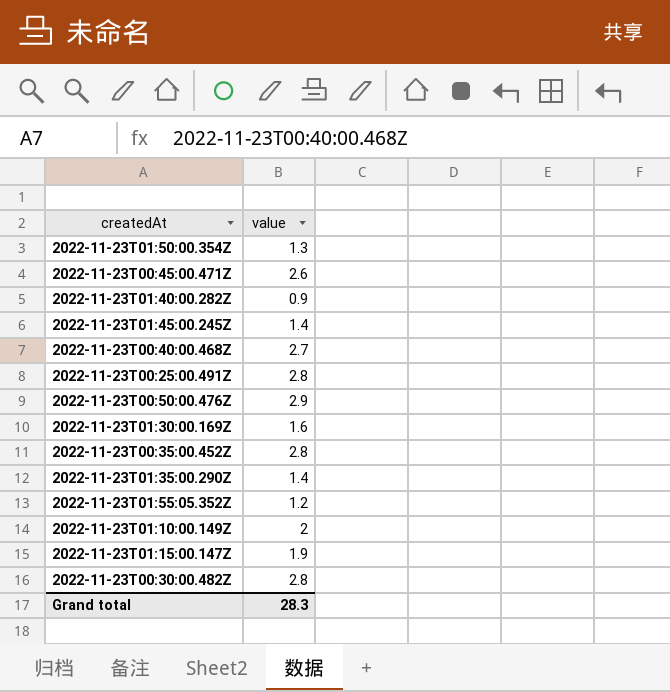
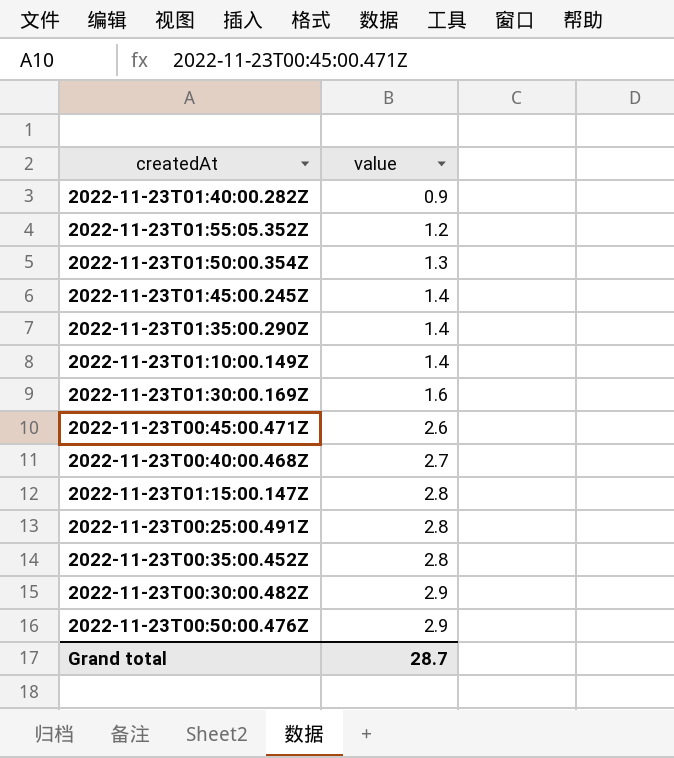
row order: none -> value ascending
2022-11-23T01:10:00.149Z | value: 2 -> 1.4
2022-11-23T01:15:00.147Z | value: 1.9 -> 2.8
2022-11-23T00:30:00.482Z | value: 2.8 -> 2.9
Grand total | value: 28.3 -> 28.7

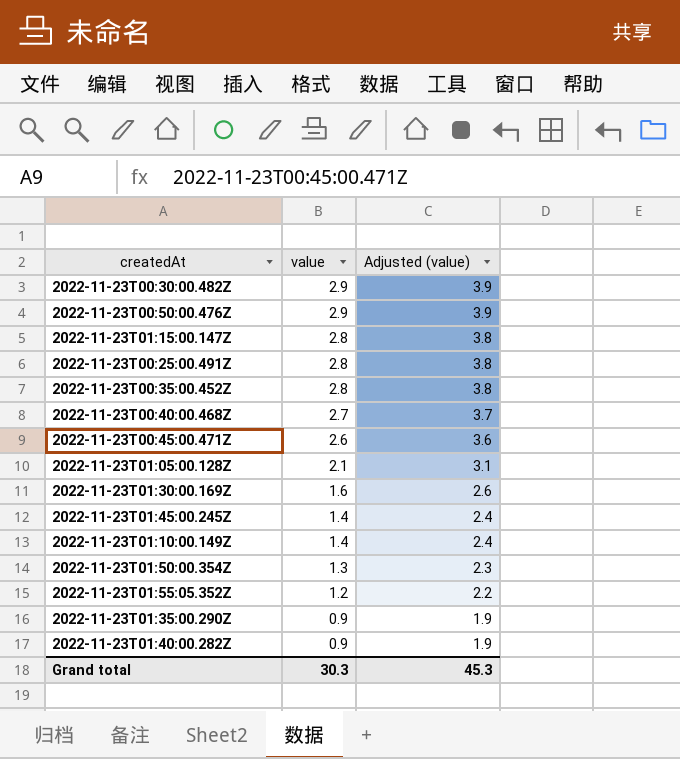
row order: value ascending -> value descending
column Adjusted (value) | formula: none -> [value] + 1
row 2022-11-23T01:05:00.128Z: none -> 2.1 | 3.1
2022-11-23T01:35:00.290Z | value: 1.4 -> 0.9
Grand total | value: 28.7 -> 30.3

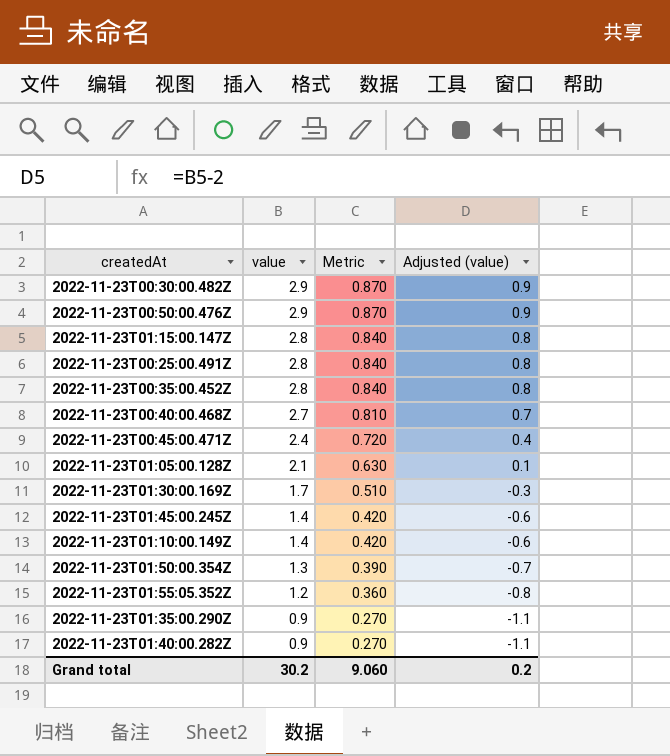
column Metric | formula: none -> [value] * 0.3
column Adjusted (value) | formula: [value] + 1 -> [value] - 2
2022-11-23T00:45:00.471Z | value: 2.6 -> 2.4
2022-11-23T01:30:00.169Z | value: 1.6 -> 1.7
Grand total | value: 30.3 -> 30.2
Grand total | Adjusted (value): 45.3 -> 0.2

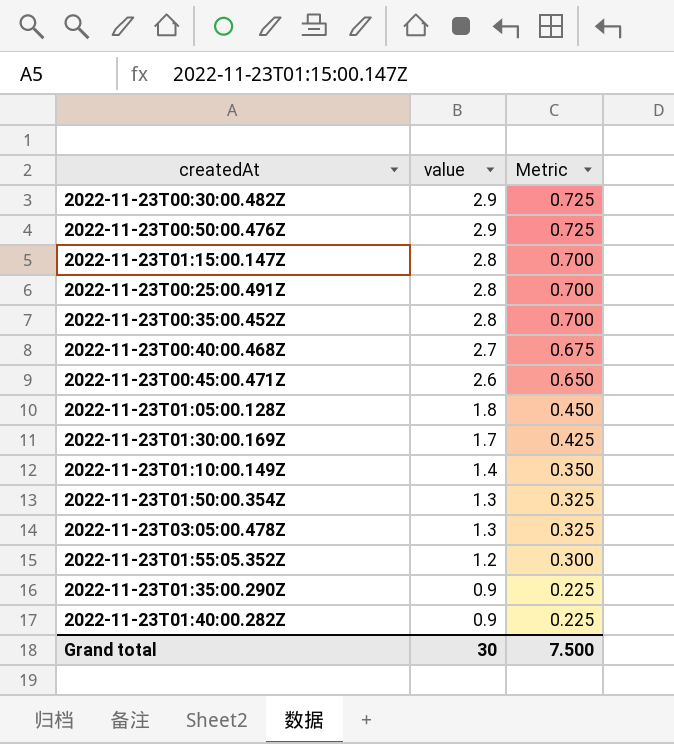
column Adjusted (value) | formula: [value] - 2 -> none
column Metric | formula: [value] * 0.3 -> [value] * 0.25
row 2022-11-23T01:45:00.245Z: 1.4 | 0.420 | -0.6 -> none
2022-11-23T00:45:00.471Z | value: 2.4 -> 2.6
2022-11-23T01:05:00.128Z | value: 2.1 -> 1.8
row 2022-11-23T03:05:00.478Z: none -> 1.3 | 0.325
Grand total | value: 30.2 -> 30
Grand total | Metric: 9.060 -> 7.500

